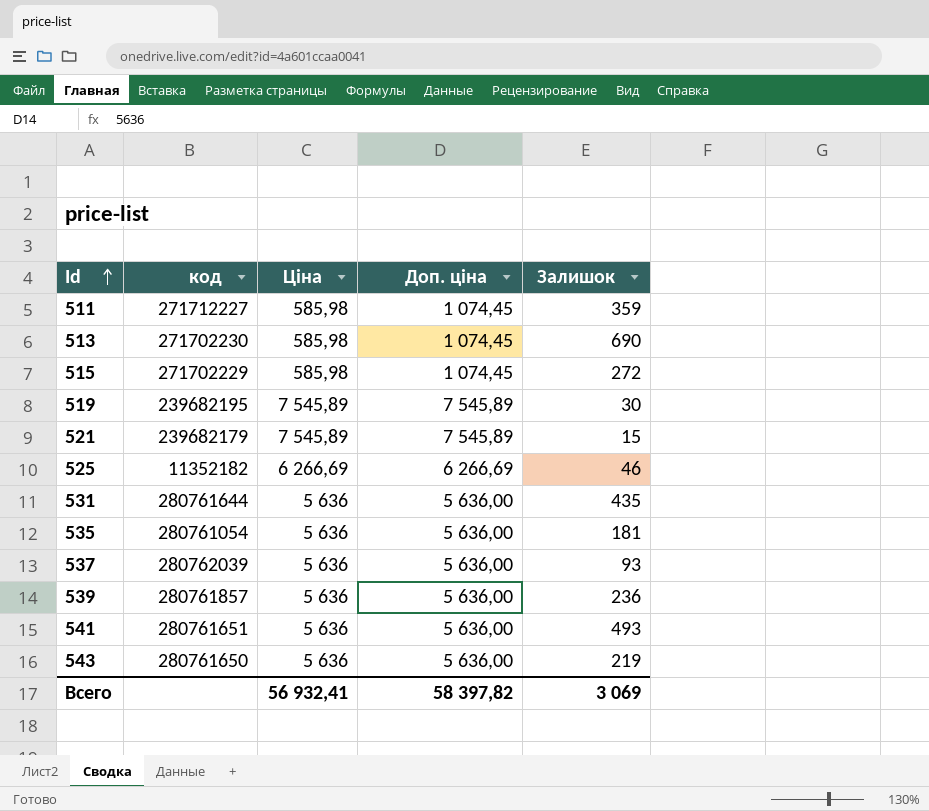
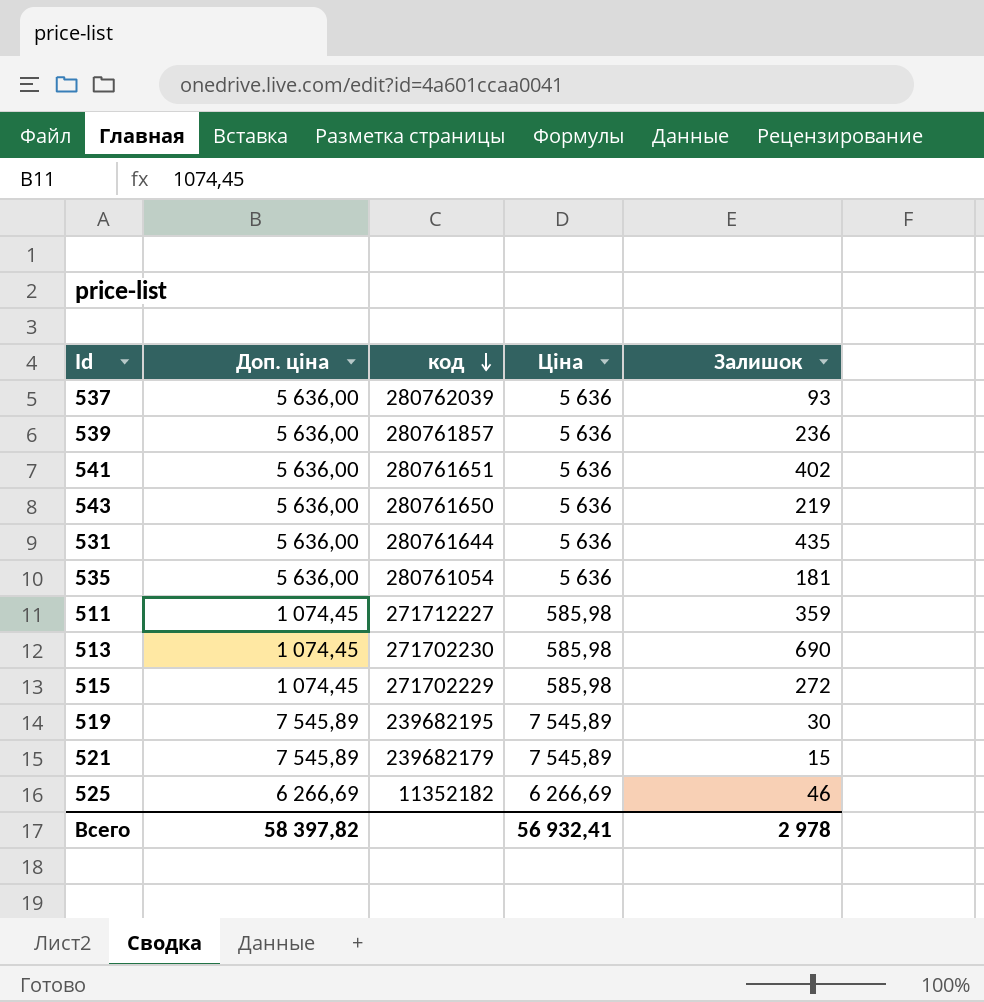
row order: Id ascending -> код descending
column Доп. ціна | position: 4 -> 2
541 | Залишок: 493 -> 402
Всего | Залишок: 3 069 -> 2 978

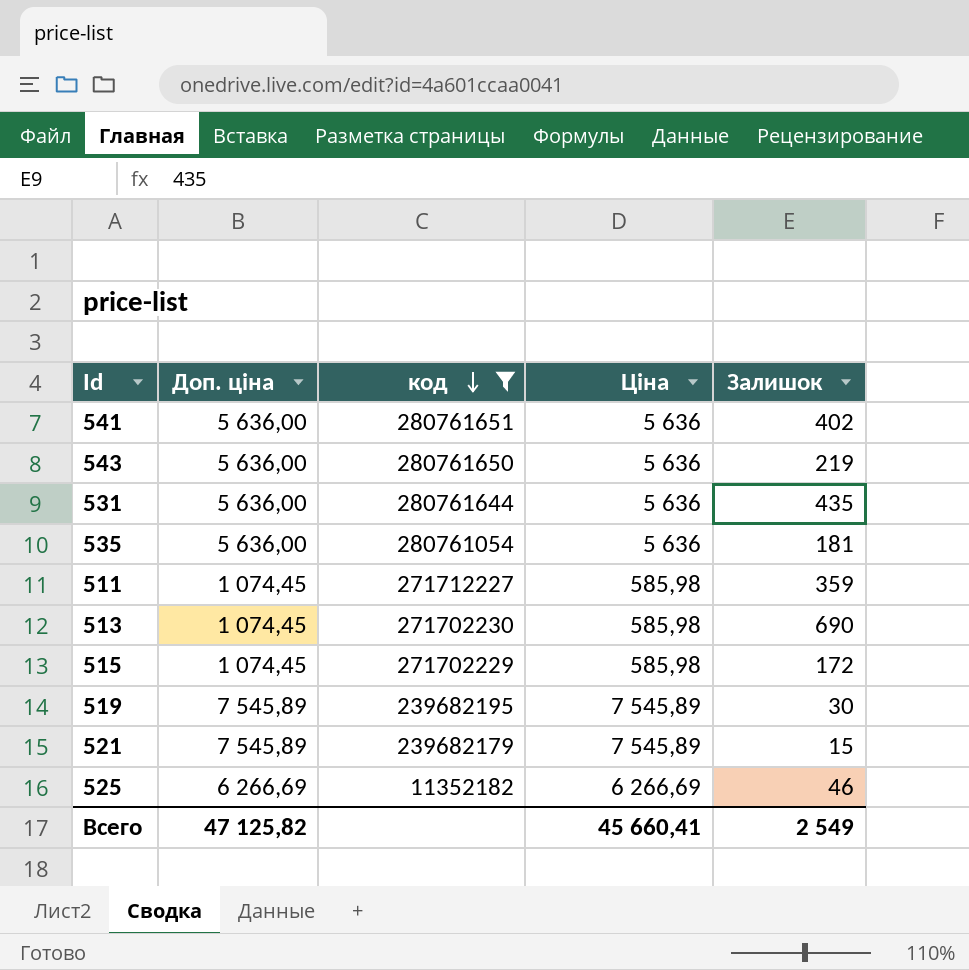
filter: none -> код <= 280761651
515 | Залишок: 272 -> 172
Всего | Доп. ціна: 58 397,82 -> 47 125,82
Всего | Ціна: 56 932,41 -> 45 660,41
Всего | Залишок: 2 978 -> 2 549

